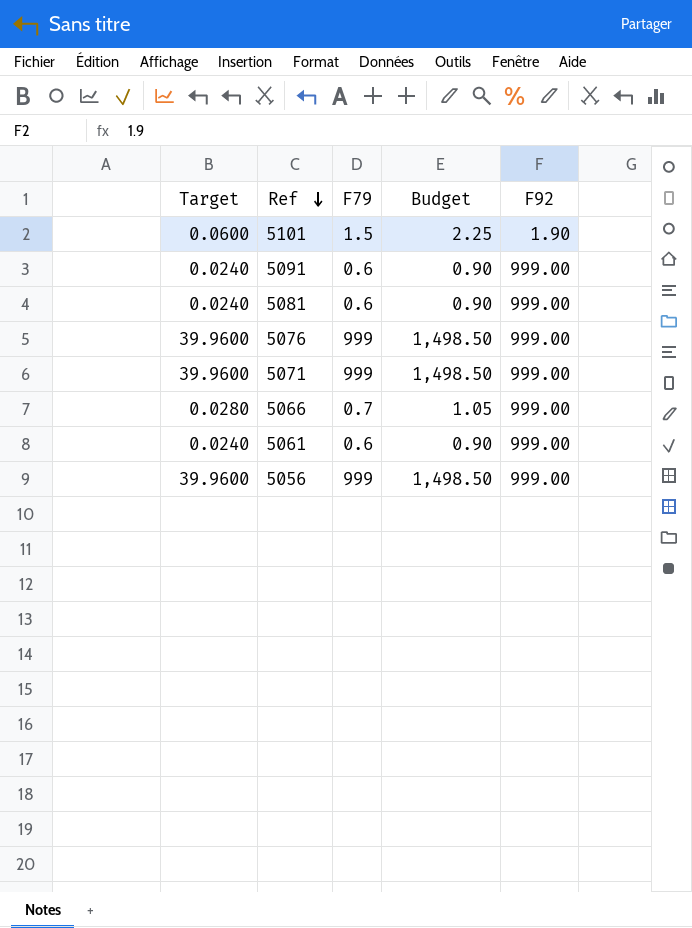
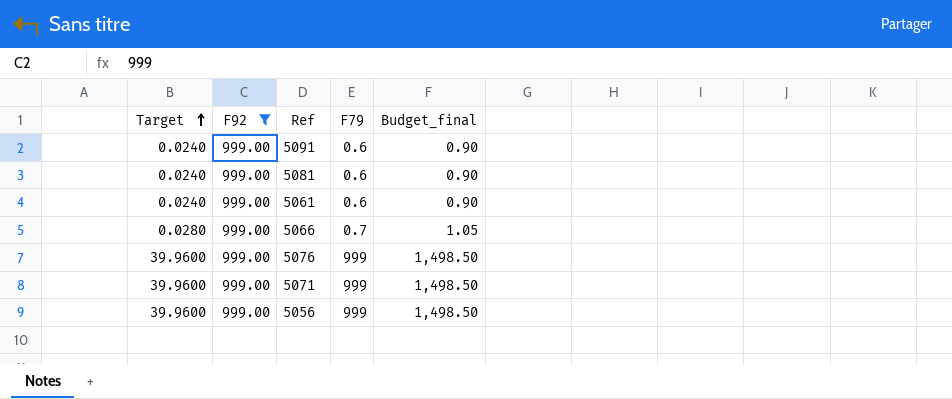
filter: none -> F92 = 999.00
row order: Ref descending -> Target ascending
column F92 | position: 5 -> 2
column name: Budget -> Budget_final

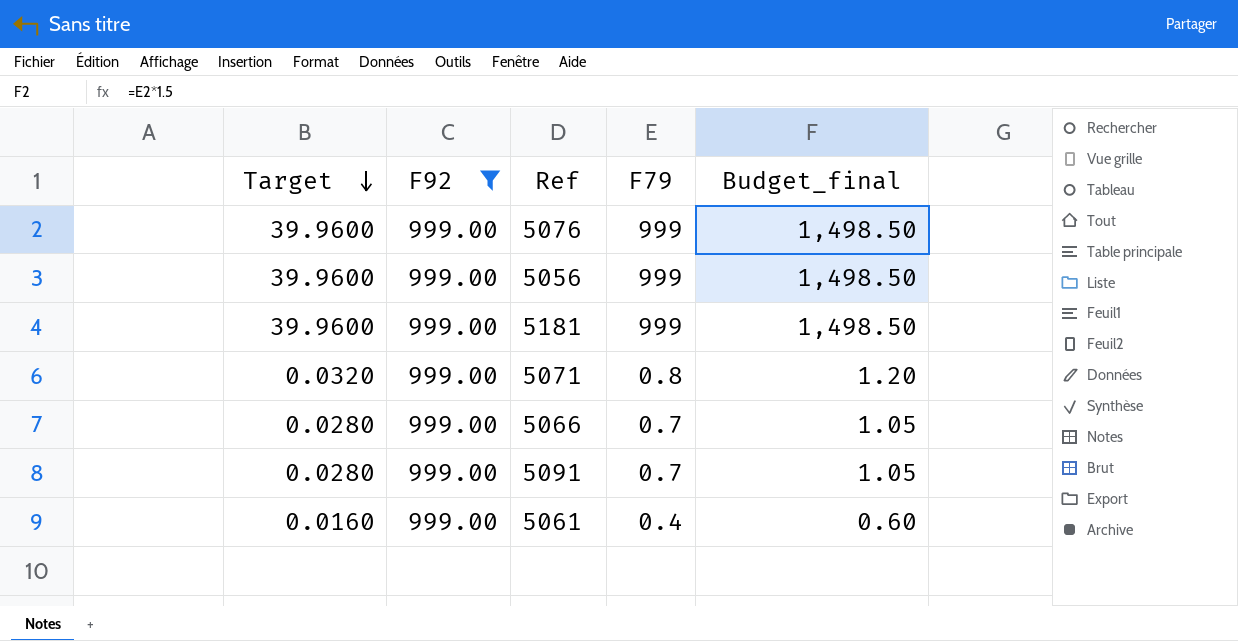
row order: Target ascending -> Target descending
row 5081: 0.0240 | 999.00 | 0.6 | 0.90 -> none
row 5181: none -> 39.9600 | 999.00 | 999 | 1,498.50
5071 | Target: 39.9600 -> 0.0320
5071 | F79: 999 -> 0.8
5071 | Budget_final: 1,498.50 -> 1.20
5091 | Target: 0.0240 -> 0.0280
5091 | F79: 0.6 -> 0.7
5091 | Budget_final: 0.90 -> 1.05
5061 | Target: 0.0240 -> 0.0160
5061 | F79: 0.6 -> 0.4
5061 | Budget_final: 0.90 -> 0.60

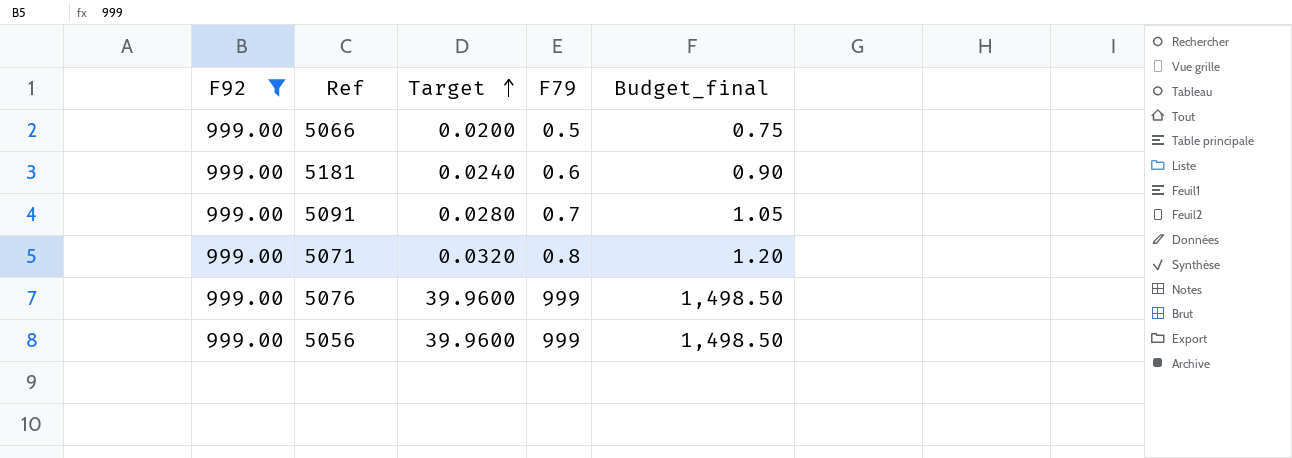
row order: Target descending -> Target ascending
column Target | position: 1 -> 3
row 5061: 0.0160 | 999.00 | 0.4 | 0.60 -> none
5066 | Target: 0.0280 -> 0.0200
5066 | F79: 0.7 -> 0.5
5066 | Budget_final: 1.05 -> 0.75
5181 | Target: 39.9600 -> 0.0240
5181 | F79: 999 -> 0.6
5181 | Budget_final: 1,498.50 -> 0.90

